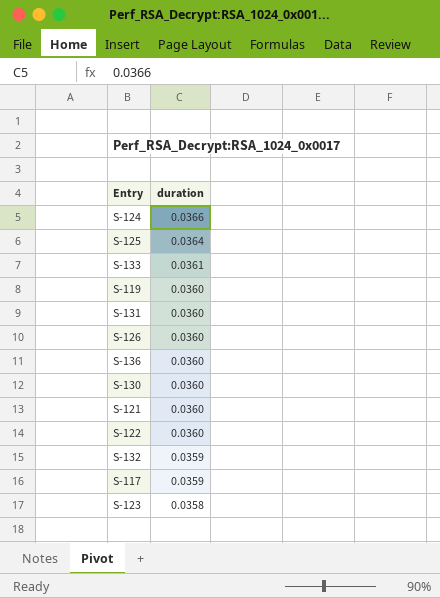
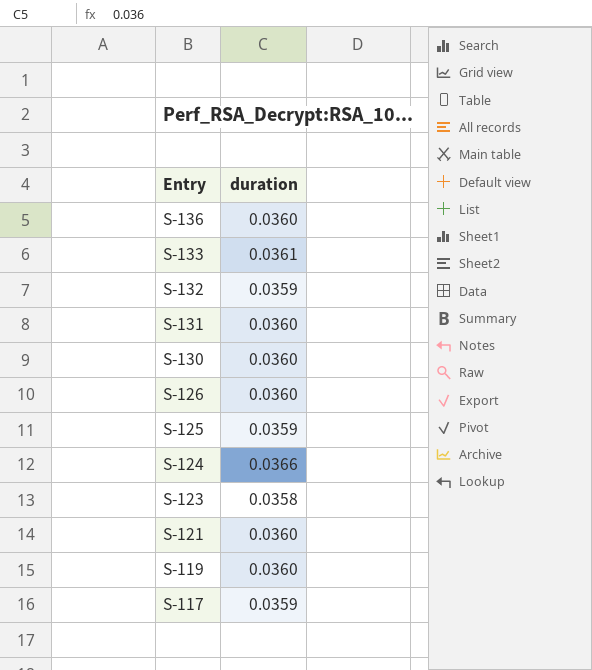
row order: duration descending -> Entry descending
row S-122: 0.0360 -> none
S-125 | duration: 0.0364 -> 0.0359

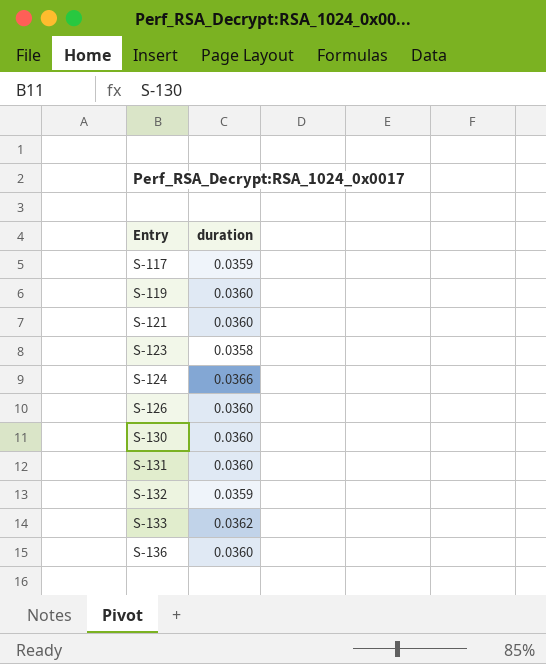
row order: Entry descending -> Entry ascending
row S-125: 0.0359 -> none
S-133 | duration: 0.0361 -> 0.0362

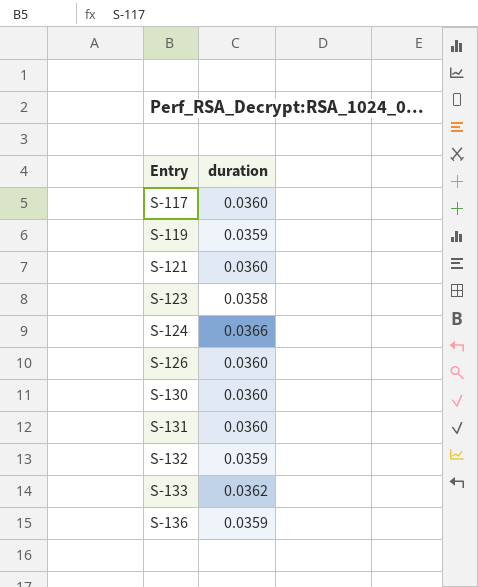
S-117 | duration: 0.0359 -> 0.0360
S-119 | duration: 0.0360 -> 0.0359
S-136 | duration: 0.0360 -> 0.0359

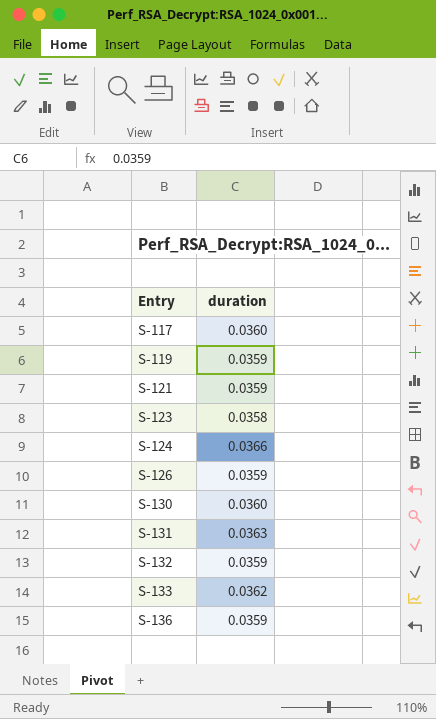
S-121 | duration: 0.0360 -> 0.0359
S-126 | duration: 0.0360 -> 0.0359
S-131 | duration: 0.0360 -> 0.0363

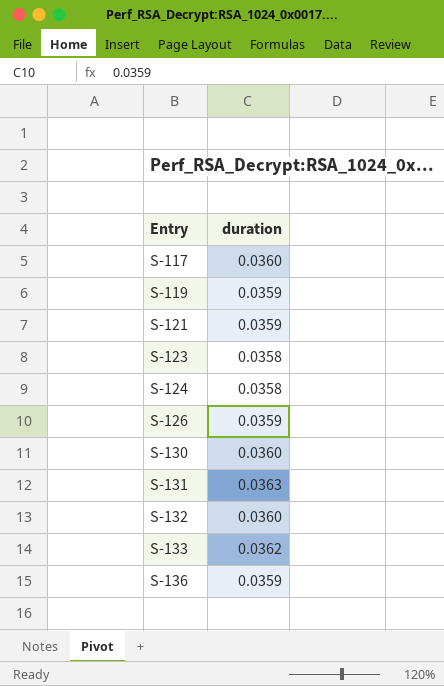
S-124 | duration: 0.0366 -> 0.0358
S-132 | duration: 0.0359 -> 0.0360

